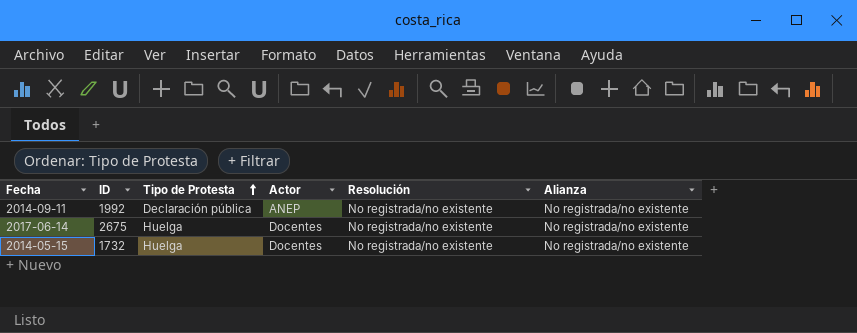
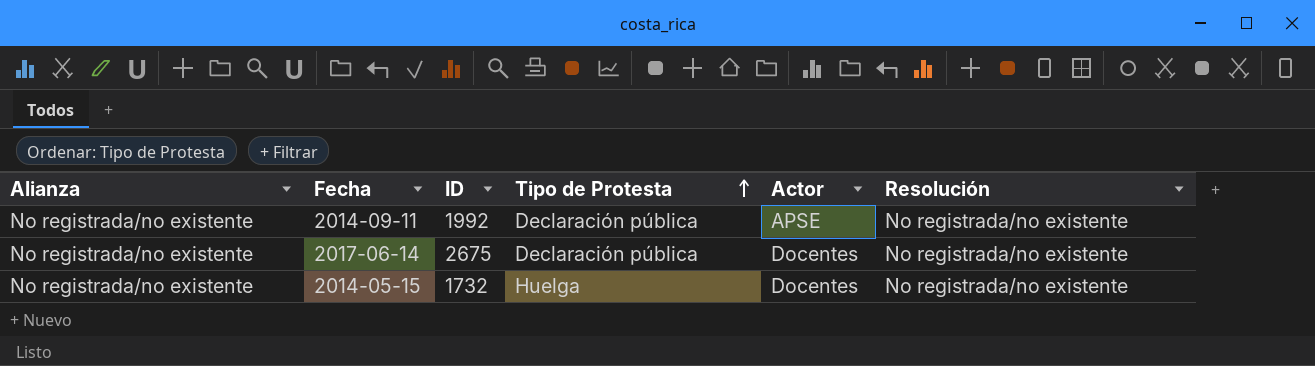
column Alianza | position: 6 -> 1
2014-09-11 | Actor: ANEP -> APSE
2017-06-14 | Tipo de Protesta: Huelga -> Declaración pública

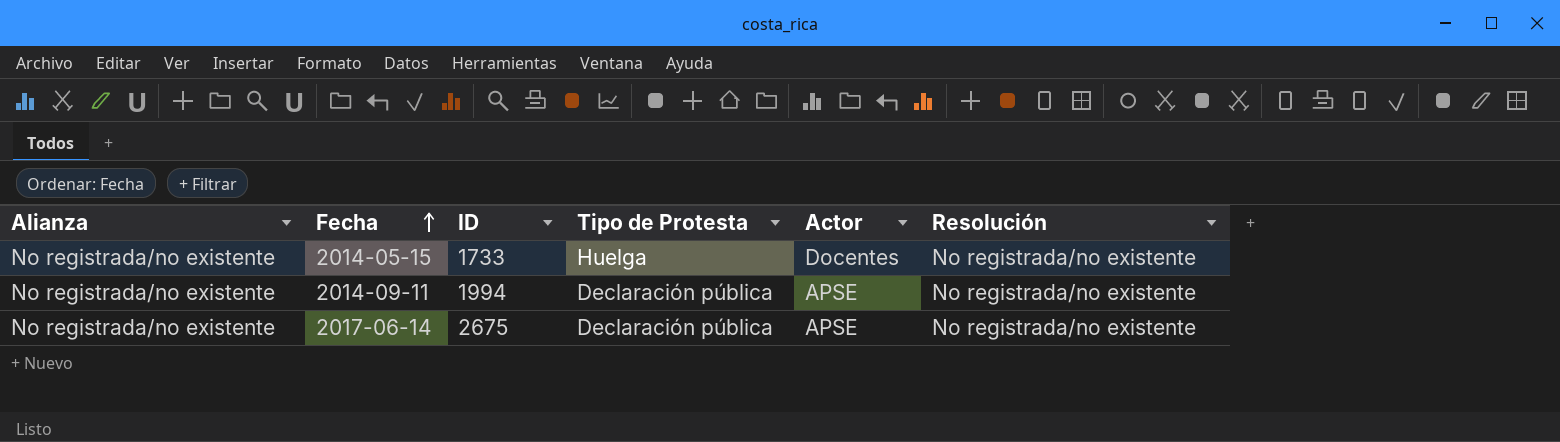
row order: Tipo de Protesta ascending -> Fecha ascending
2014-05-15 | ID: 1732 -> 1733
2014-09-11 | ID: 1992 -> 1994
2017-06-14 | Actor: Docentes -> APSE

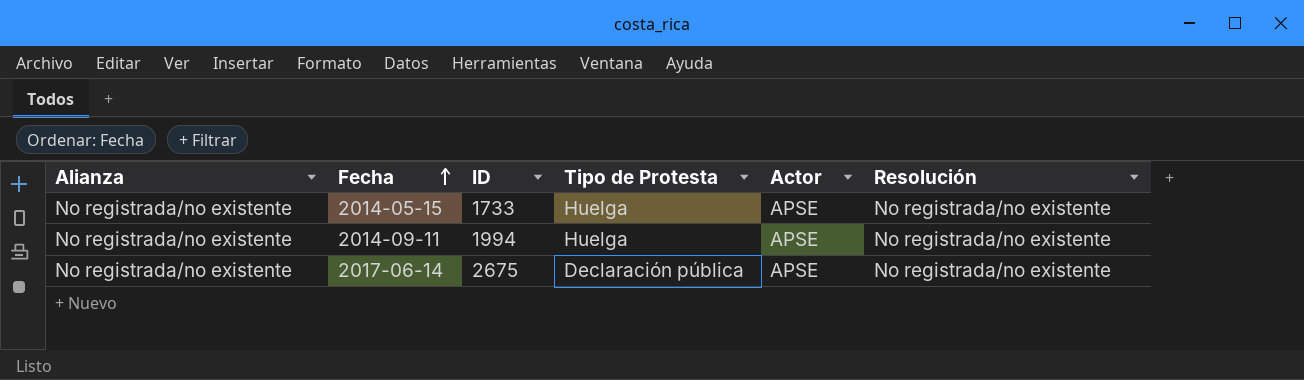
2014-05-15 | Actor: Docentes -> APSE
2014-09-11 | Tipo de Protesta: Declaración pública -> Huelga

